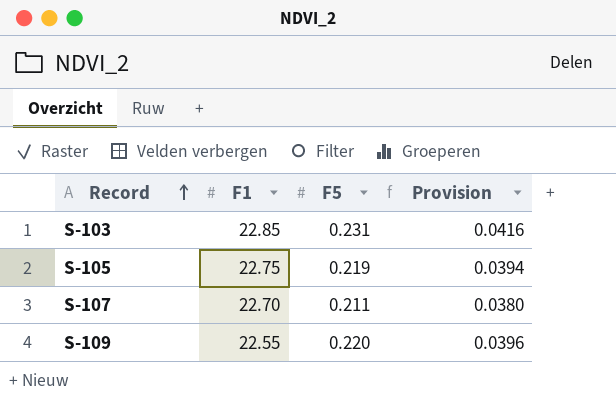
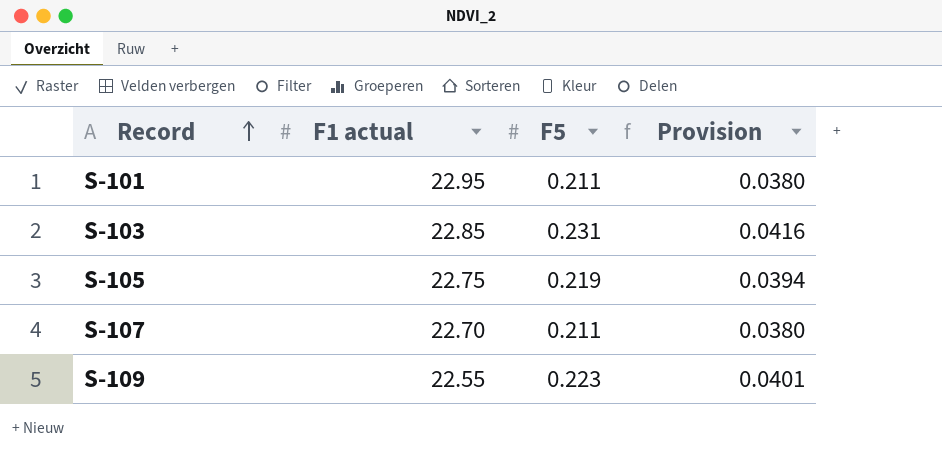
column name: F1 -> F1 actual
row S-101: none -> 22.95 | 0.211 | 0.0380
S-109 | F5: 0.220 -> 0.223
S-109 | Provision: 0.0396 -> 0.0401

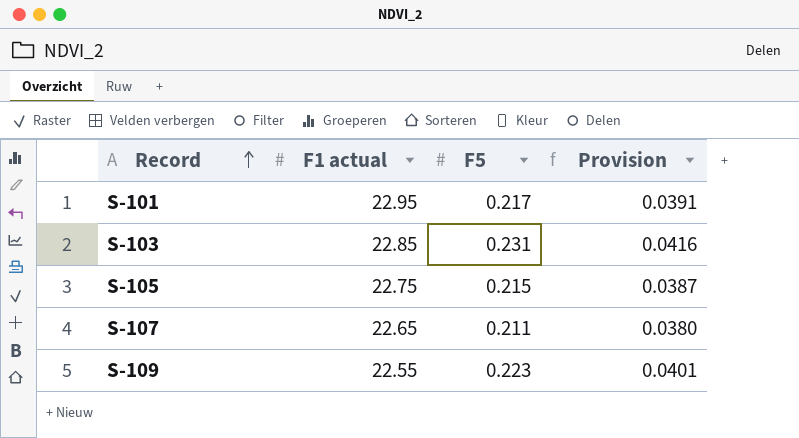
S-101 | F5: 0.211 -> 0.217
S-101 | Provision: 0.0380 -> 0.0391
S-105 | F5: 0.219 -> 0.215
S-105 | Provision: 0.0394 -> 0.0387
S-107 | F1 actual: 22.70 -> 22.65

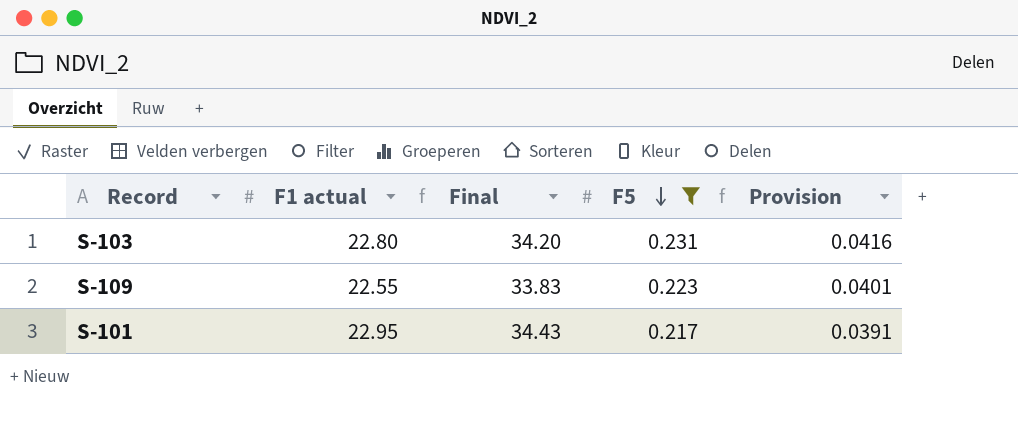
filter: none -> F5 >= 0.217
row order: Record ascending -> F5 descending
column Final | formula: none -> [F1 actual] * 1.5
S-103 | F1 actual: 22.85 -> 22.80

